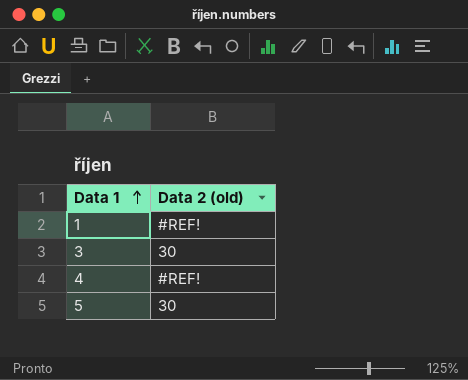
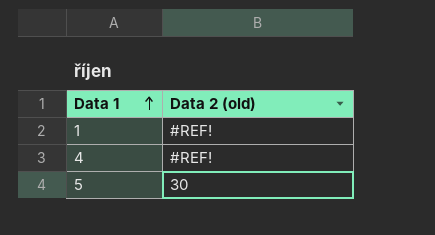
row 3: 30 -> none

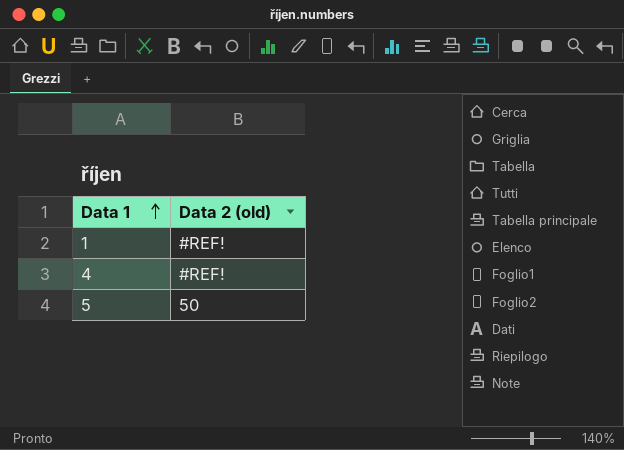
5 | Data 2 (old): 30 -> 50

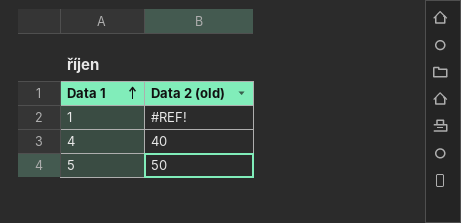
4 | Data 2 (old): #REF! -> 40

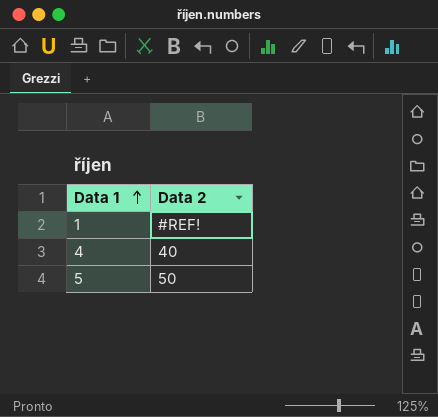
column name: Data 2 (old) -> Data 2

